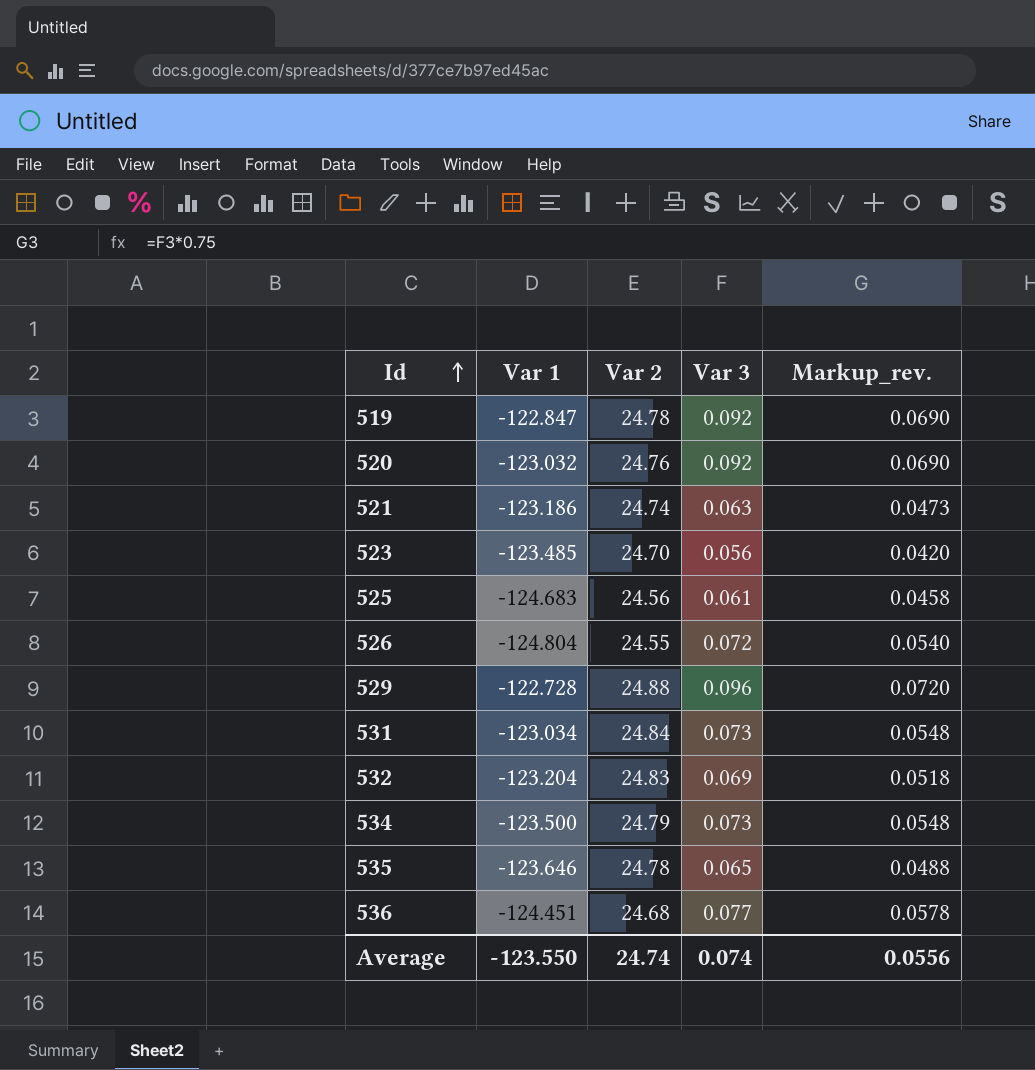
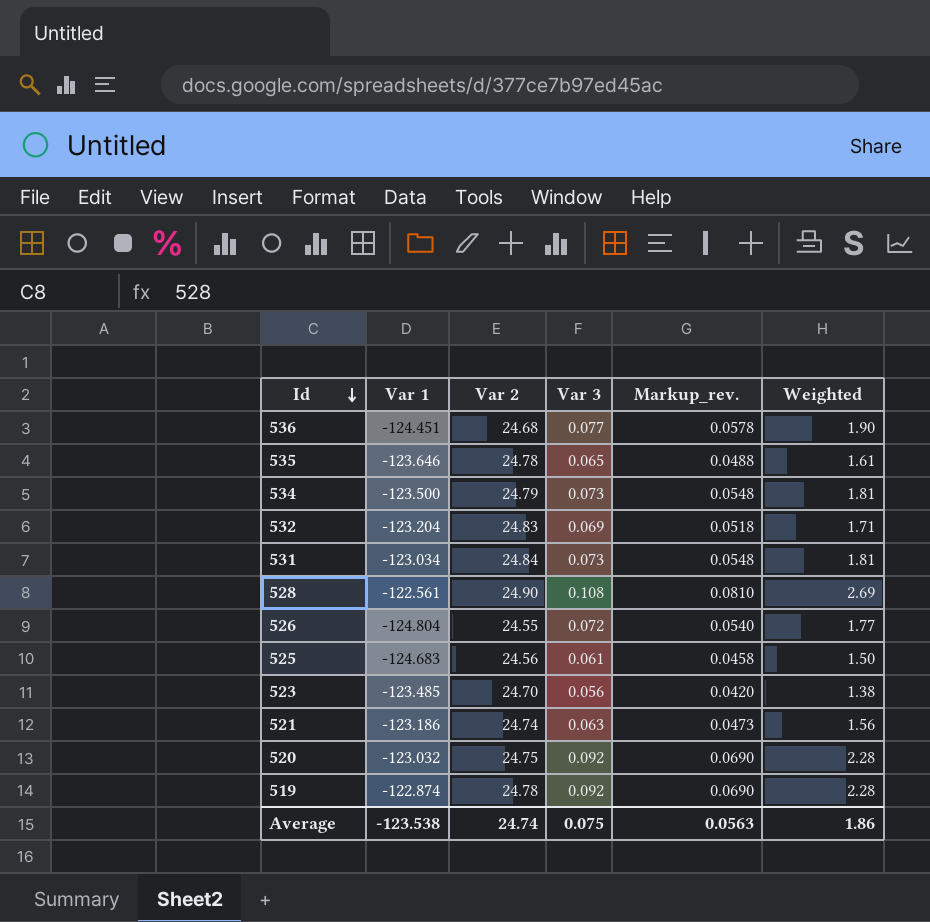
row order: Id ascending -> Id descending
column Weighted | formula: none -> [Var 2] * [Var 3]
row 529: -122.728 | 24.88 | 0.096 | 0.0720 -> none
row 528: none -> -122.561 | 24.90 | 0.108 | 0.0810 | 2.69
520 | Var 2: 24.76 -> 24.75
519 | Var 1: -122.847 -> -122.874
Average | Var 1: -123.550 -> -123.538
Average | Var 3: 0.074 -> 0.075
Average | Markup_rev.: 0.0556 -> 0.0563

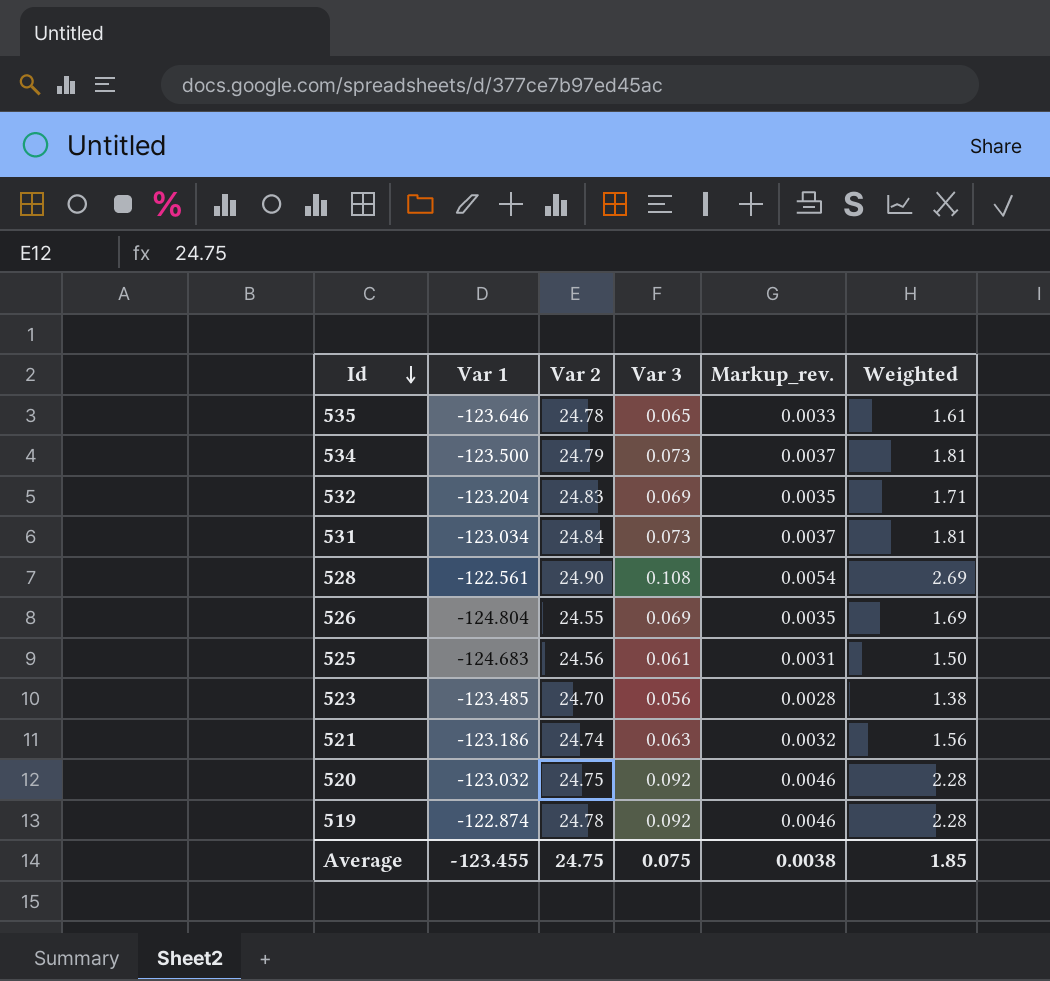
column Markup_rev. | formula: [Var 3] * 0.75 -> [Var 3] * 0.05
row 536: -124.451 | 24.68 | 0.077 | 0.0578 | 1.90 -> none
526 | Var 3: 0.072 -> 0.069
526 | Weighted: 1.77 -> 1.69
Average | Var 1: -123.538 -> -123.455
Average | Var 2: 24.74 -> 24.75
Average | Markup_rev.: 0.0563 -> 0.0038
Average | Weighted: 1.86 -> 1.85

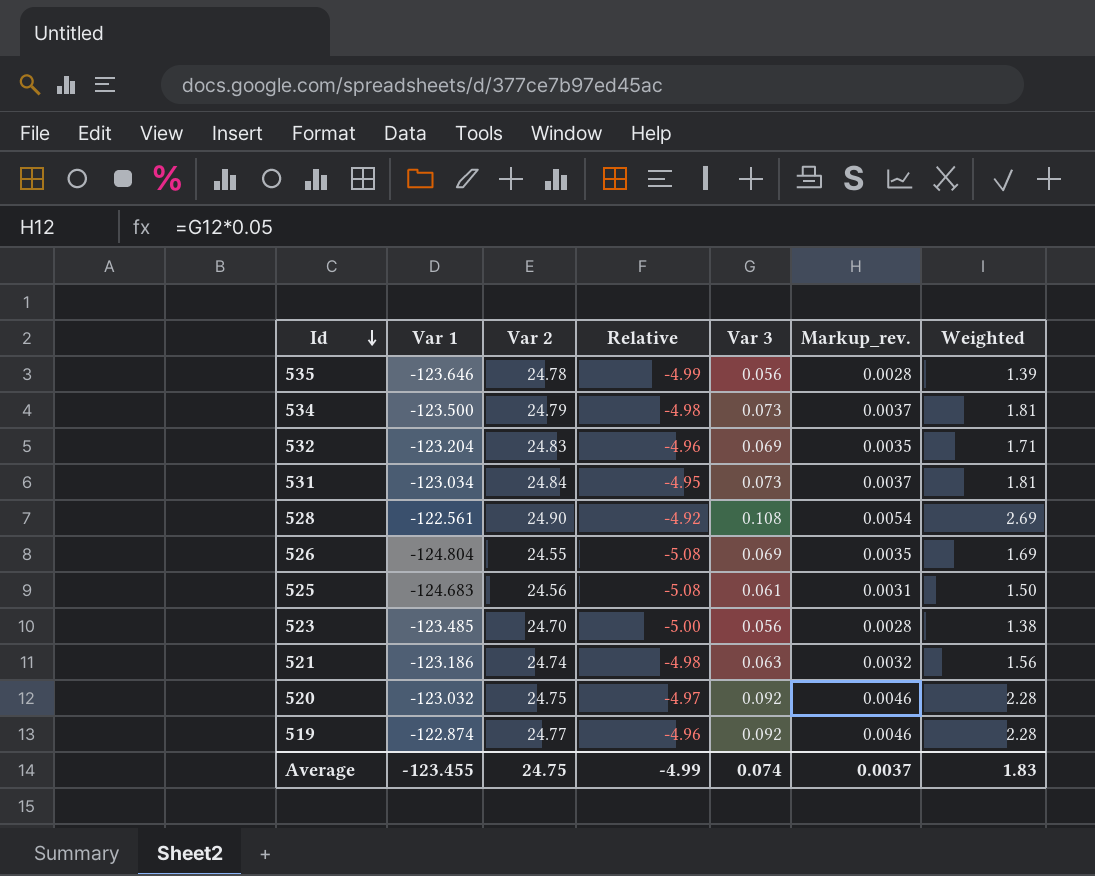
column Relative | formula: none -> [Var 1] / [Var 2]
535 | Var 3: 0.065 -> 0.056
535 | Markup_rev.: 0.0033 -> 0.0028
535 | Weighted: 1.61 -> 1.39
519 | Var 2: 24.78 -> 24.77
Average | Var 3: 0.075 -> 0.074
Average | Markup_rev.: 0.0038 -> 0.0037
Average | Weighted: 1.85 -> 1.83

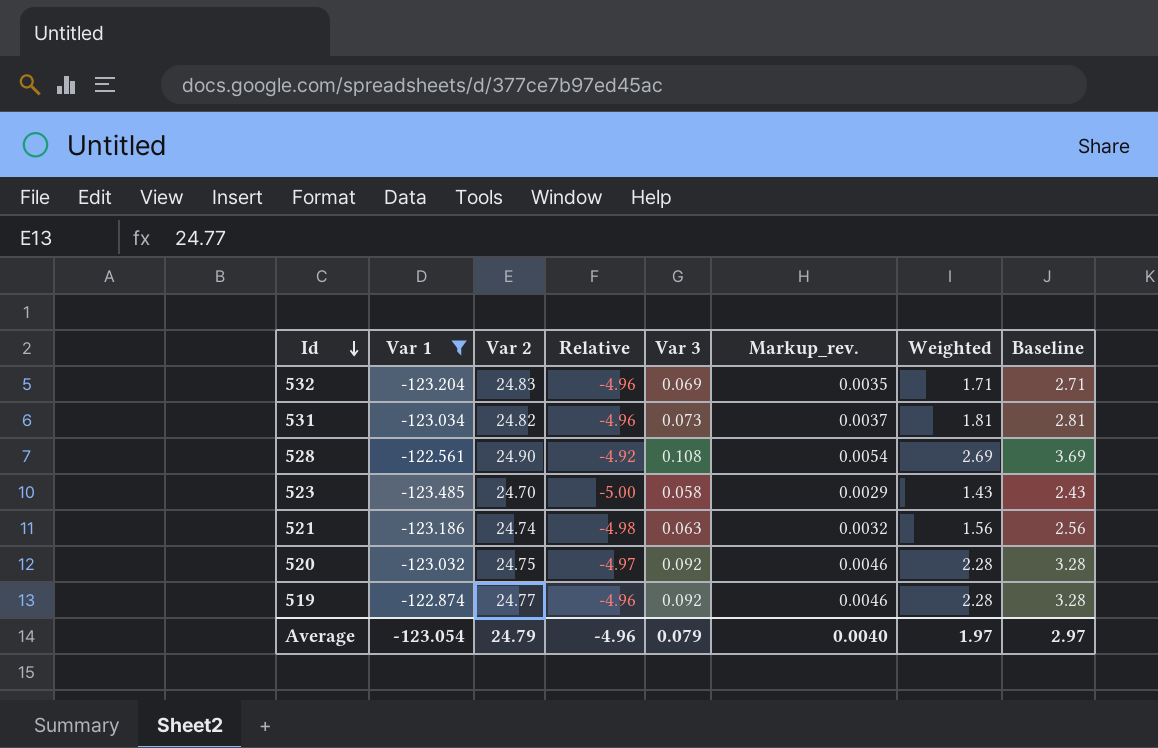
filter: none -> Var 1 >= -123.485
column Baseline | formula: none -> [Weighted] + 1
531 | Var 2: 24.84 -> 24.82
531 | Relative: -4.95 -> -4.96
523 | Var 3: 0.056 -> 0.058
523 | Markup_rev.: 0.0028 -> 0.0029
523 | Weighted: 1.38 -> 1.43
Average | Var 1: -123.455 -> -123.054
Average | Var 2: 24.75 -> 24.79
Average | Relative: -4.99 -> -4.96
Average | Var 3: 0.074 -> 0.079
Average | Markup_rev.: 0.0037 -> 0.0040
Average | Weighted: 1.83 -> 1.97

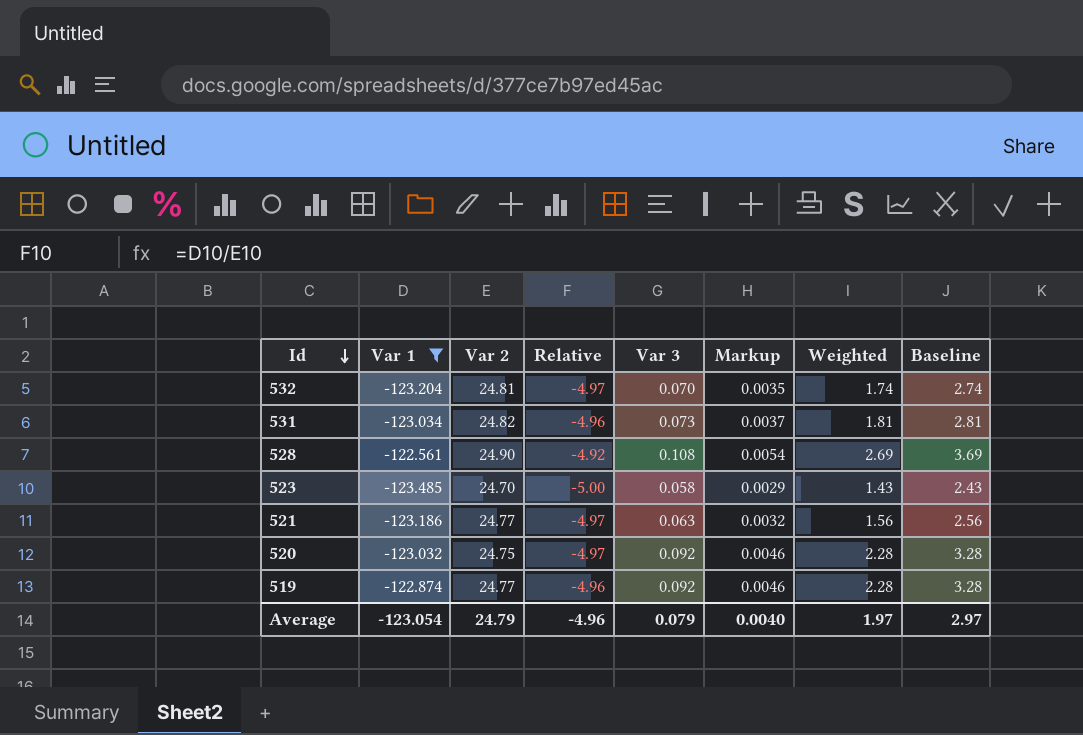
column name: Markup_rev. -> Markup
532 | Var 2: 24.83 -> 24.81
532 | Relative: -4.96 -> -4.97
532 | Var 3: 0.069 -> 0.070
532 | Weighted: 1.71 -> 1.74
532 | Baseline: 2.71 -> 2.74
521 | Var 2: 24.74 -> 24.77
521 | Relative: -4.98 -> -4.97

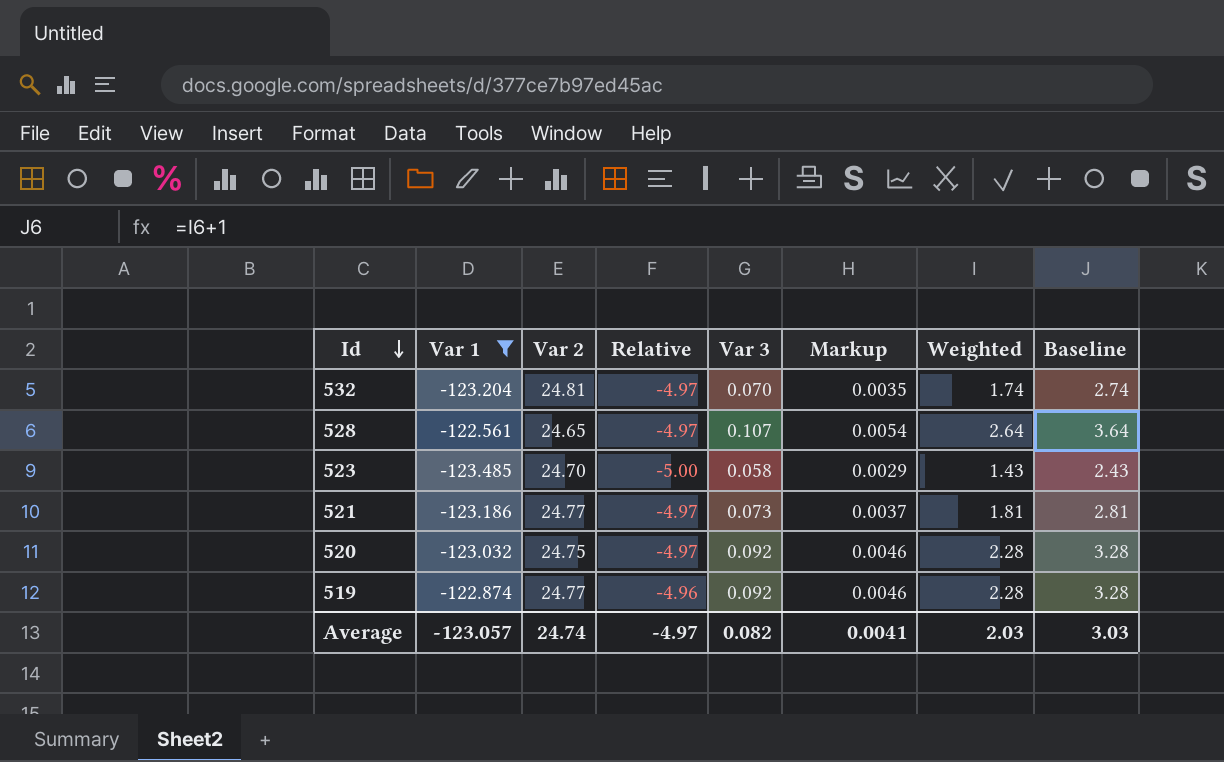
row 531: -123.034 | 24.82 | -4.96 | 0.073 | 0.0037 | 1.81 | 2.81 -> none
528 | Var 2: 24.90 -> 24.65
528 | Relative: -4.92 -> -4.97
528 | Var 3: 0.108 -> 0.107
528 | Weighted: 2.69 -> 2.64
528 | Baseline: 3.69 -> 3.64
521 | Var 3: 0.063 -> 0.073
521 | Markup: 0.0032 -> 0.0037
521 | Weighted: 1.56 -> 1.81
521 | Baseline: 2.56 -> 2.81
Average | Var 1: -123.054 -> -123.057
Average | Var 2: 24.79 -> 24.74
Average | Relative: -4.96 -> -4.97
Average | Var 3: 0.079 -> 0.082
Average | Markup: 0.0040 -> 0.0041
Average | Weighted: 1.97 -> 2.03
Average | Baseline: 2.97 -> 3.03

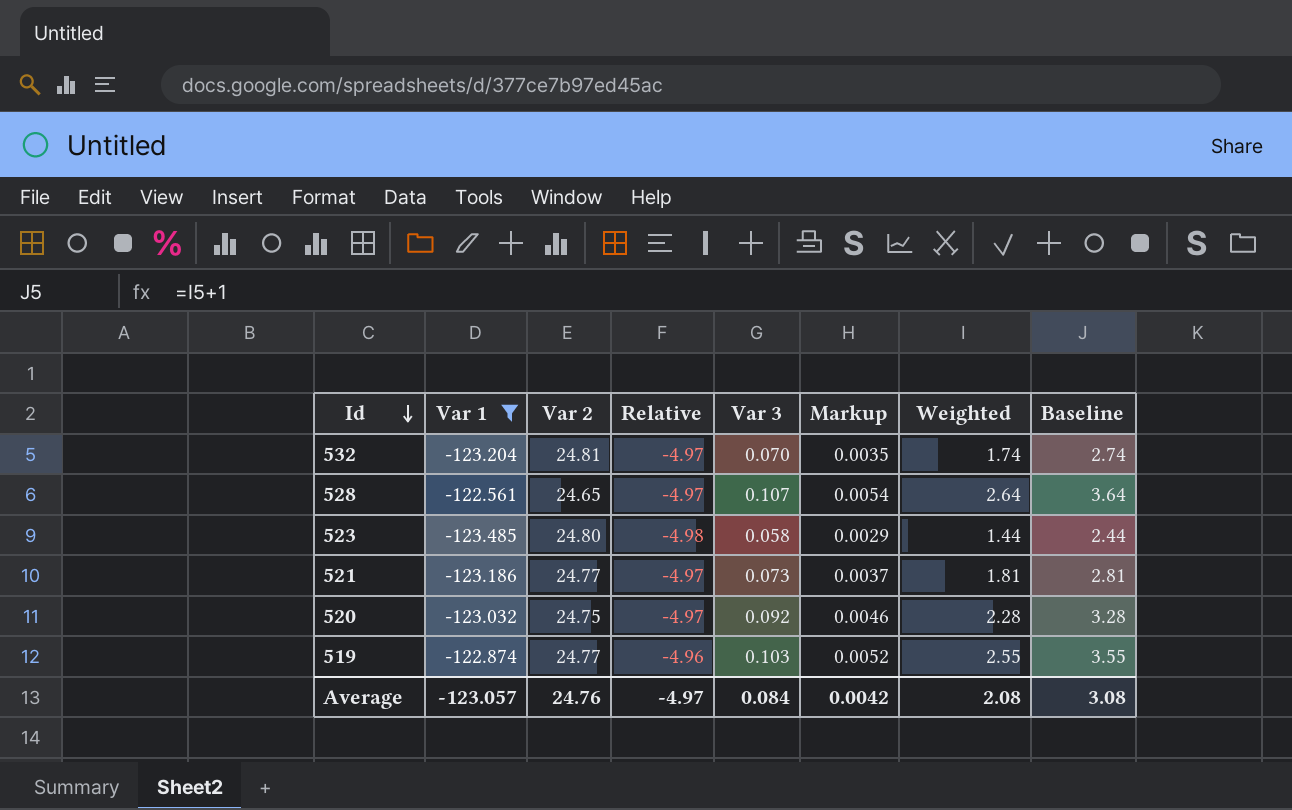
523 | Var 2: 24.70 -> 24.80
523 | Relative: -5.00 -> -4.98
523 | Weighted: 1.43 -> 1.44
523 | Baseline: 2.43 -> 2.44
519 | Var 3: 0.092 -> 0.103
519 | Markup: 0.0046 -> 0.0052
519 | Weighted: 2.28 -> 2.55
519 | Baseline: 3.28 -> 3.55
Average | Var 2: 24.74 -> 24.76
Average | Var 3: 0.082 -> 0.084
Average | Markup: 0.0041 -> 0.0042
Average | Weighted: 2.03 -> 2.08
Average | Baseline: 3.03 -> 3.08

